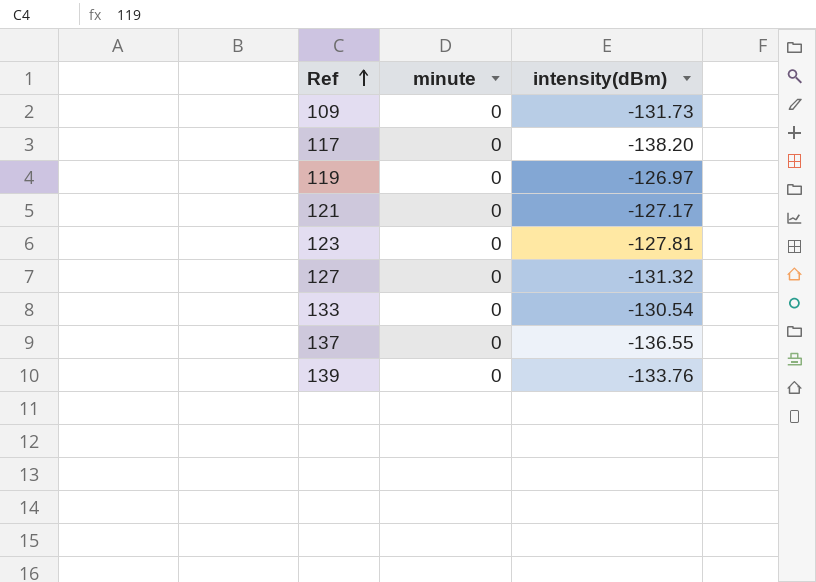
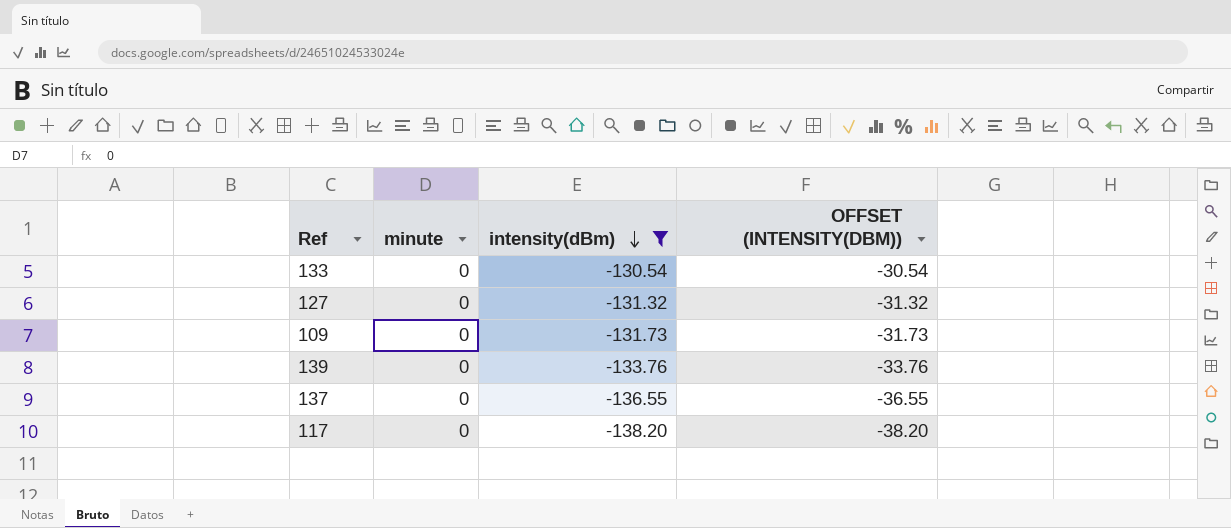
filter: none -> intensity(dBm) <= -130.54
row order: Ref ascending -> intensity(dBm) descending
column OFFSET (INTENSITY(DBM)) | formula: none -> [intensity(dBm)] + 100

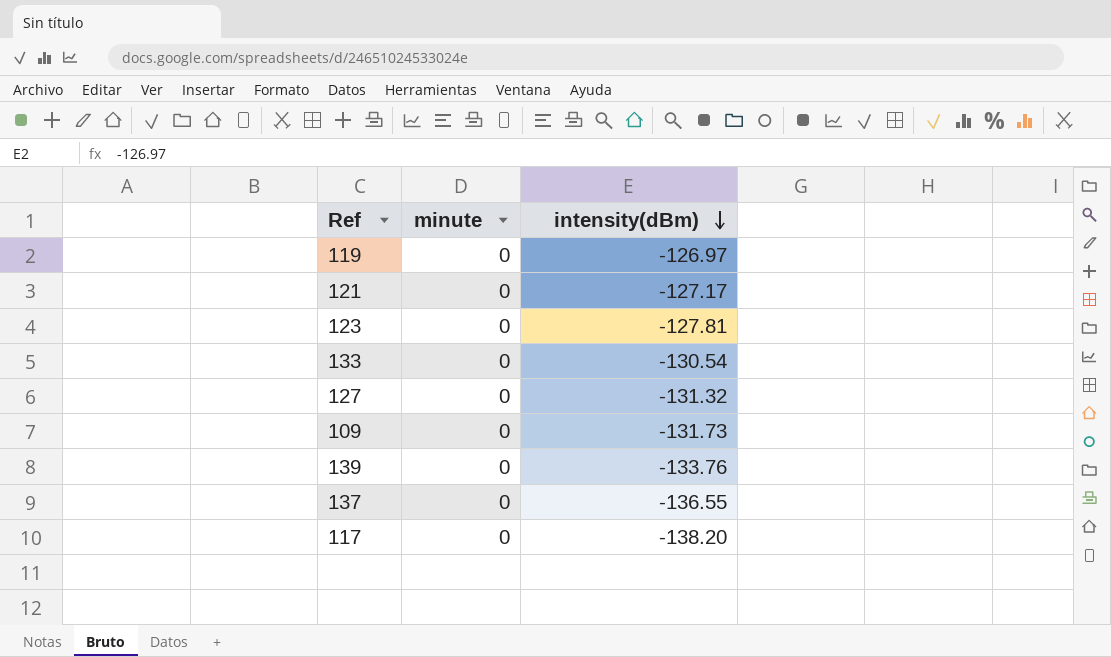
filter: intensity(dBm) <= -130.54 -> none
column OFFSET (INTENSITY(DBM)) | formula: [intensity(dBm)] + 100 -> none

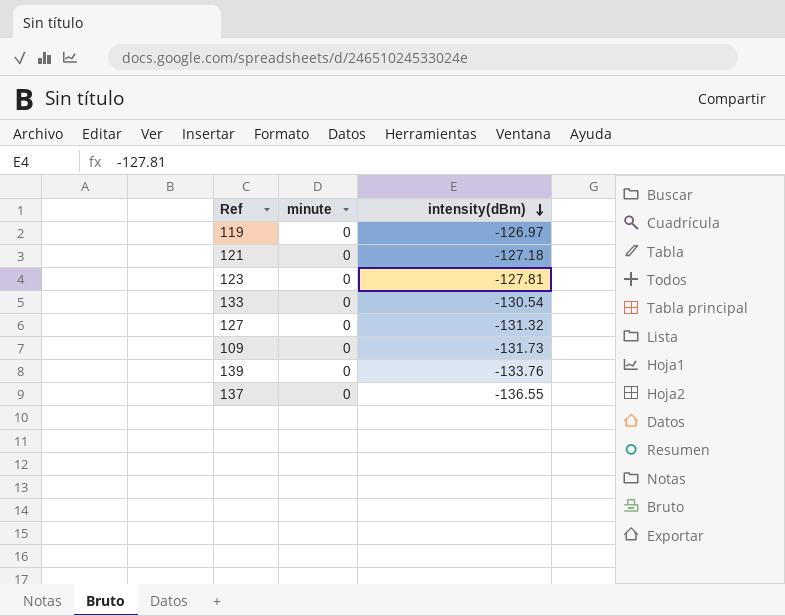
row 117: 0 | -138.20 -> none
121 | intensity(dBm): -127.17 -> -127.18

